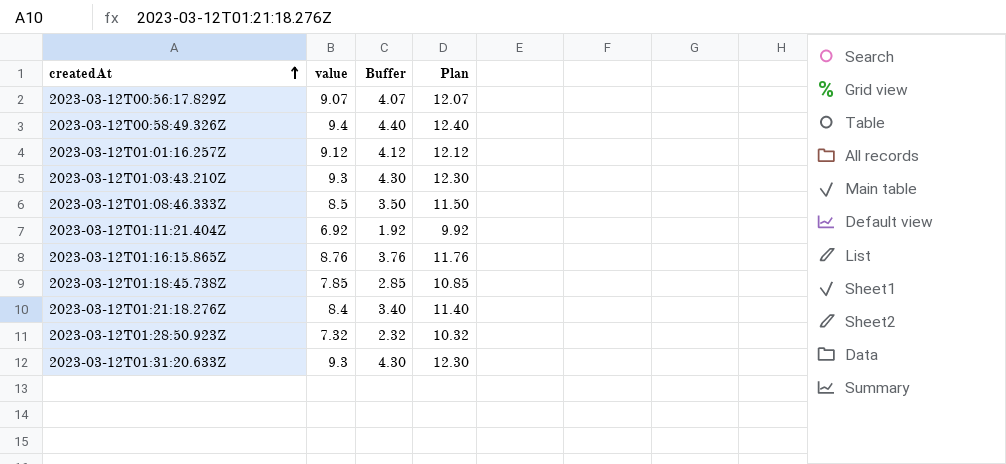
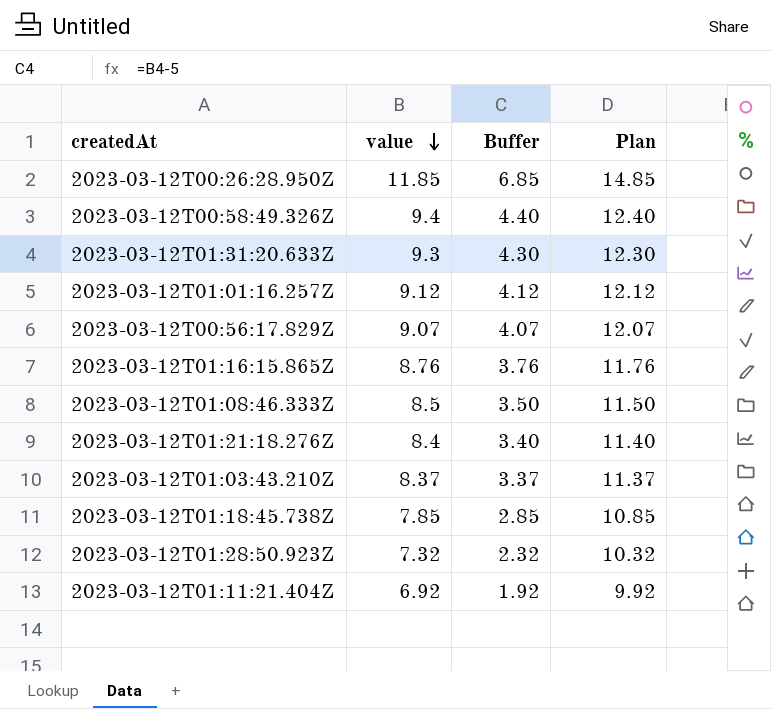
row order: createdAt ascending -> value descending
row 2023-03-12T00:26:28.950Z: none -> 11.85 | 6.85 | 14.85
2023-03-12T01:03:43.210Z | value: 9.3 -> 8.37
2023-03-12T01:03:43.210Z | Buffer: 4.30 -> 3.37
2023-03-12T01:03:43.210Z | Plan: 12.30 -> 11.37

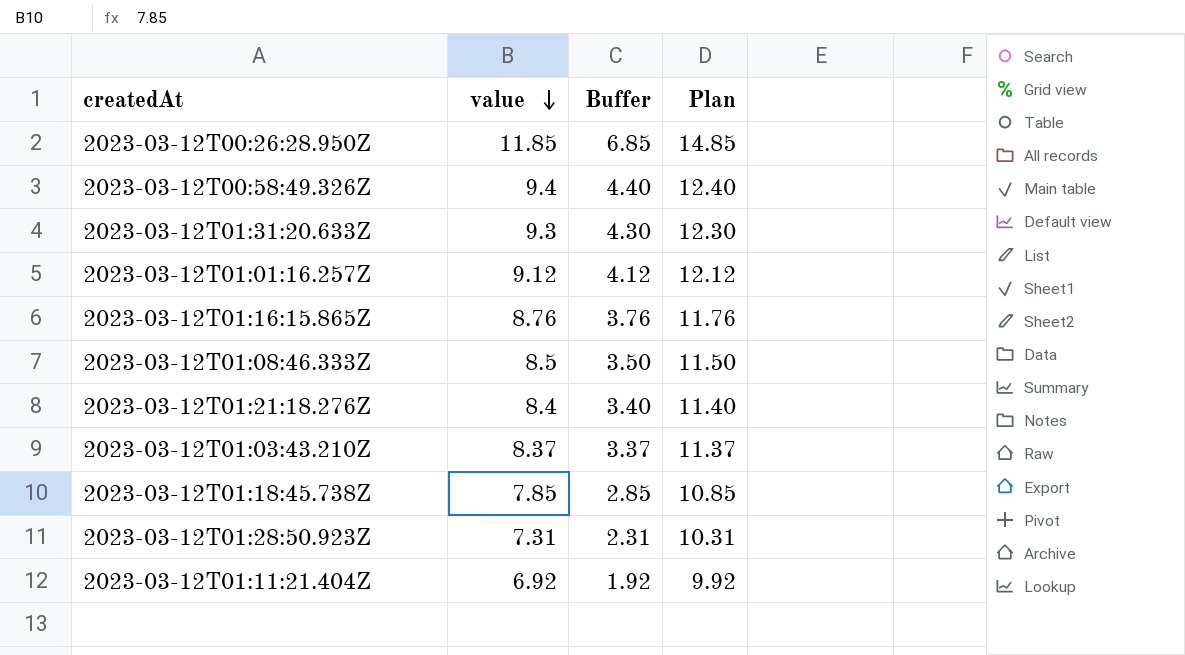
row 2023-03-12T00:56:17.829Z: 9.07 | 4.07 | 12.07 -> none
2023-03-12T01:28:50.923Z | value: 7.32 -> 7.31
2023-03-12T01:28:50.923Z | Buffer: 2.32 -> 2.31
2023-03-12T01:28:50.923Z | Plan: 10.32 -> 10.31

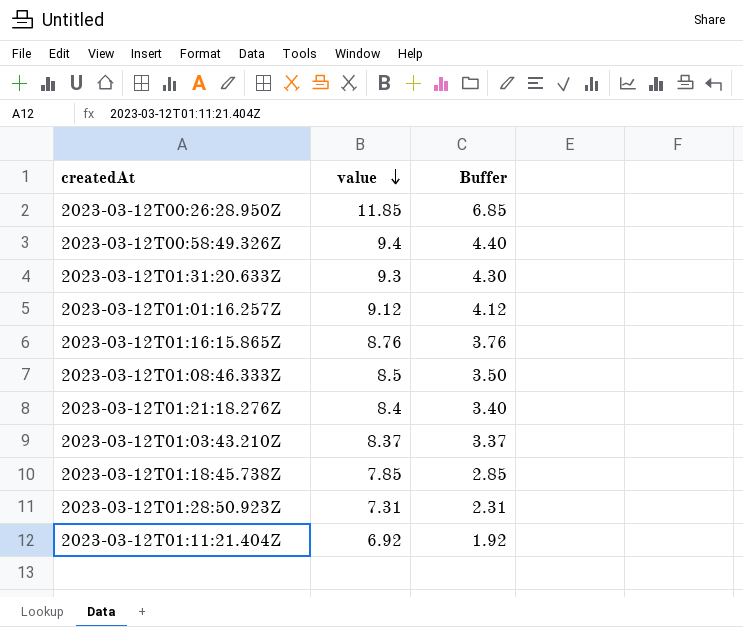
column Plan | formula: [value] + 3 -> none

